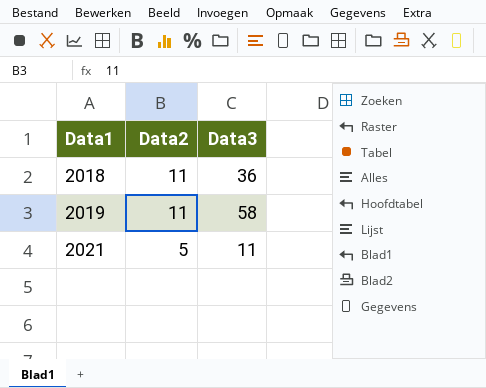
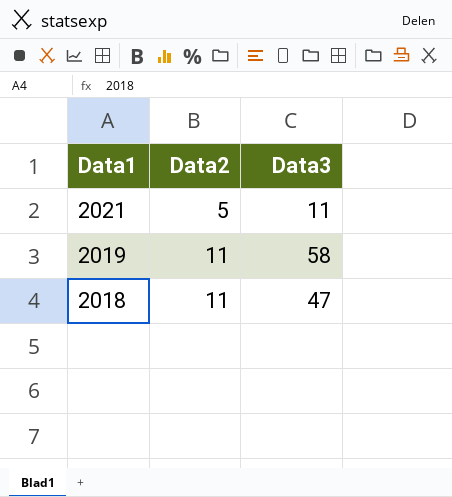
row order: Data1 ascending -> Data1 descending
2018 | Data3: 36 -> 47

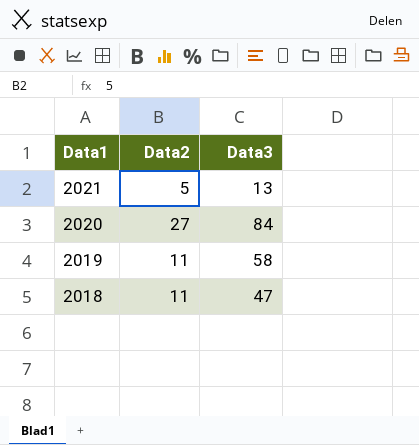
2021 | Data3: 11 -> 13
row 2020: none -> 27 | 84

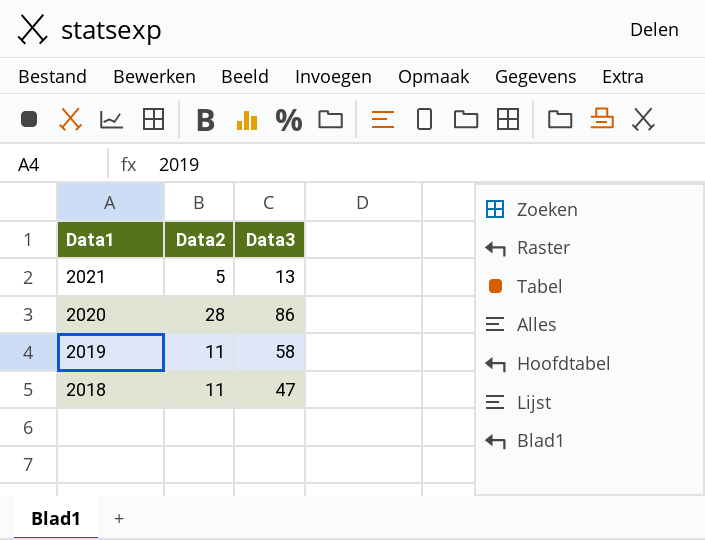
2020 | Data2: 27 -> 28
2020 | Data3: 84 -> 86

